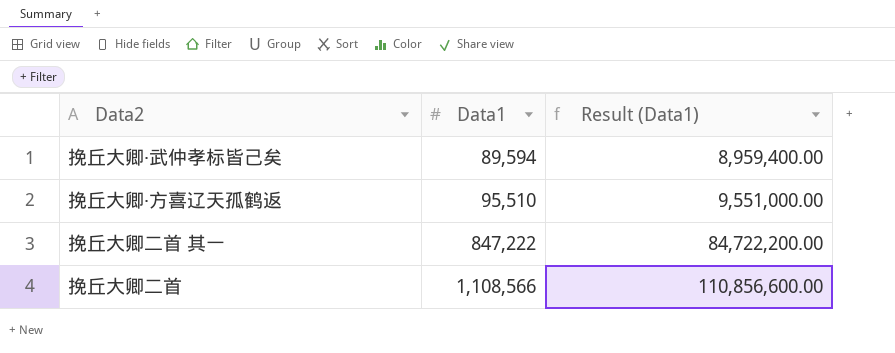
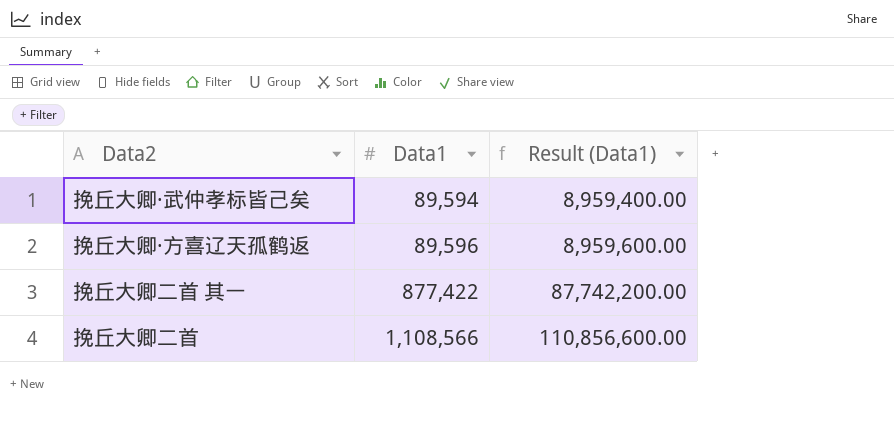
挽丘大卿·方喜辽天孤鹤返 | Data1: 95,510 -> 89,596
挽丘大卿·方喜辽天孤鹤返 | Result (Data1): 9,551,000.00 -> 8,959,600.00
挽丘大卿二首 其一 | Data1: 847,222 -> 877,422
挽丘大卿二首 其一 | Result (Data1): 84,722,200.00 -> 87,742,200.00

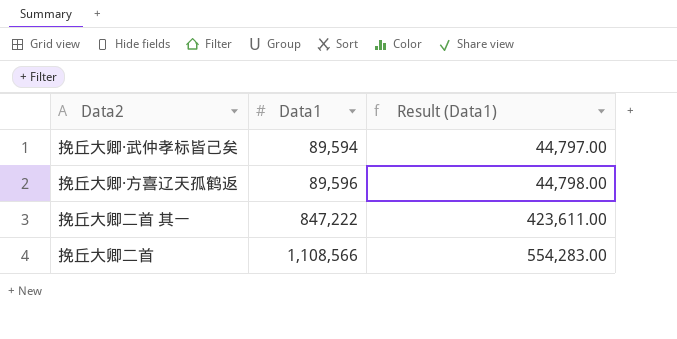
column Result (Data1) | formula: [Data1] * 100 -> [Data1] * 0.5
挽丘大卿二首 其一 | Data1: 877,422 -> 847,222

